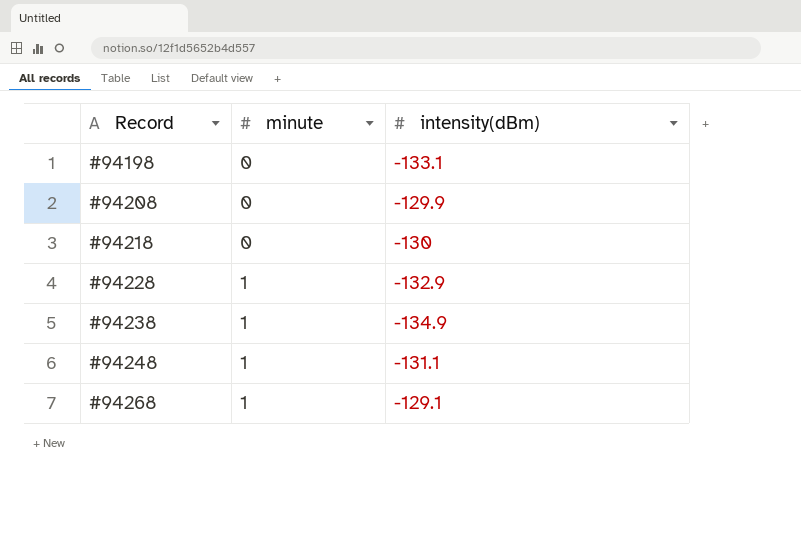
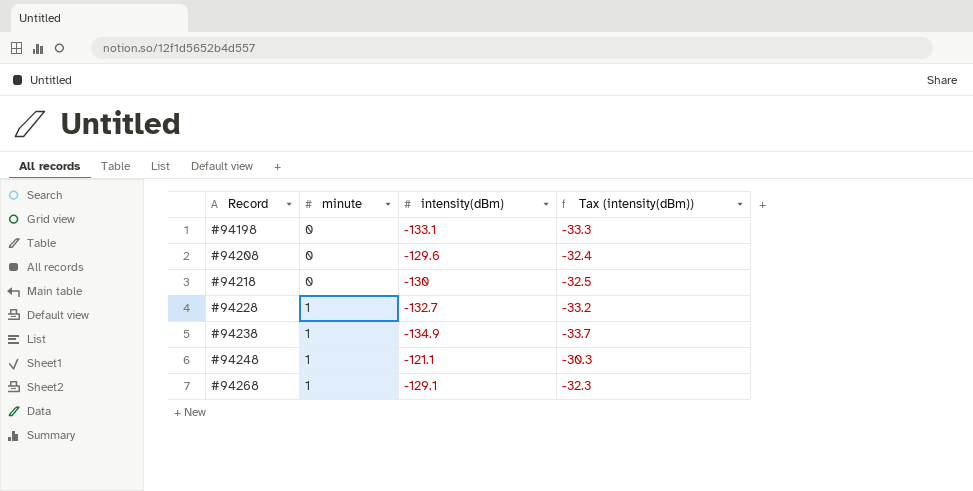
column Tax (intensity(dBm)) | formula: none -> [intensity(dBm)] * 0.25
#94208 | intensity(dBm): -129.9 -> -129.6
#94228 | intensity(dBm): -132.9 -> -132.7
#94248 | intensity(dBm): -131.1 -> -121.1

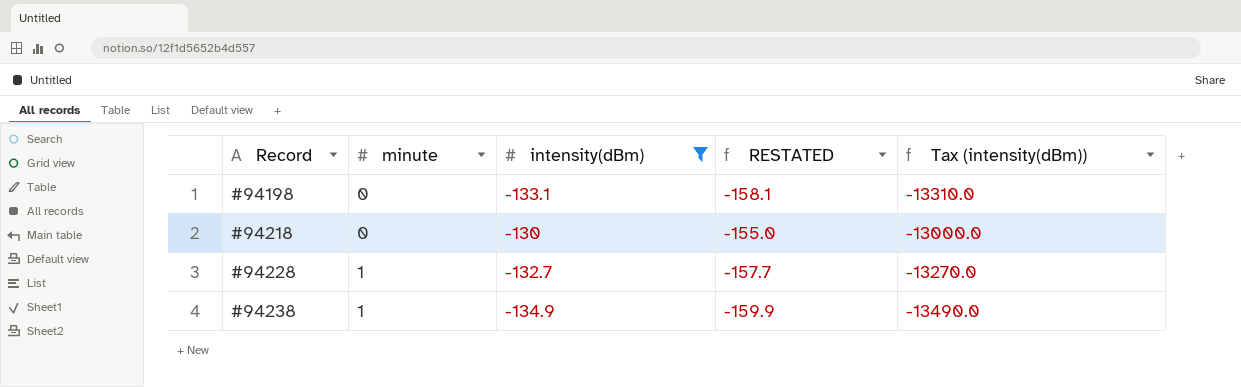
filter: none -> intensity(dBm) <= -130
column RESTATED | formula: none -> [intensity(dBm)] - 25
column Tax (intensity(dBm)) | formula: [intensity(dBm)] * 0.25 -> [intensity(dBm)] * 100

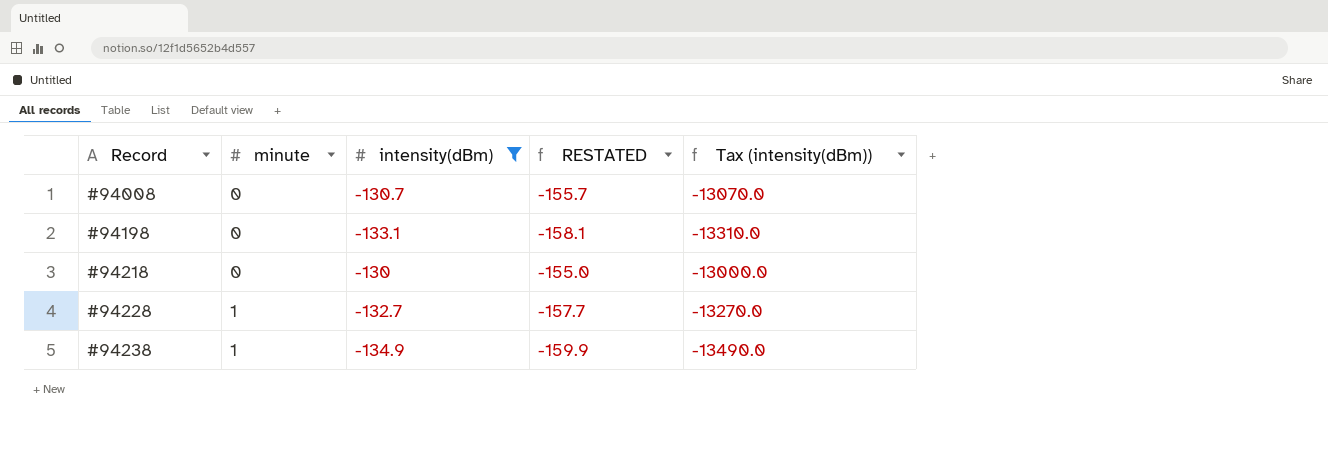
row #94008: none -> 0 | -130.7 | -155.7 | -13070.0

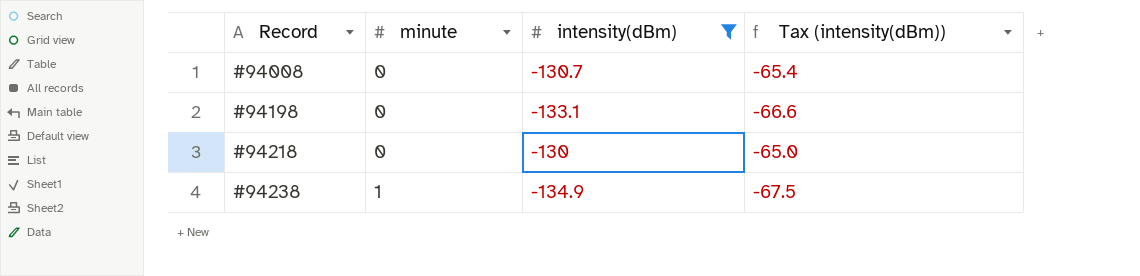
column RESTATED | formula: [intensity(dBm)] - 25 -> none
column Tax (intensity(dBm)) | formula: [intensity(dBm)] * 100 -> [intensity(dBm)] * 0.5
row #94228: 1 | -132.7 | -157.7 | -13270.0 -> none

